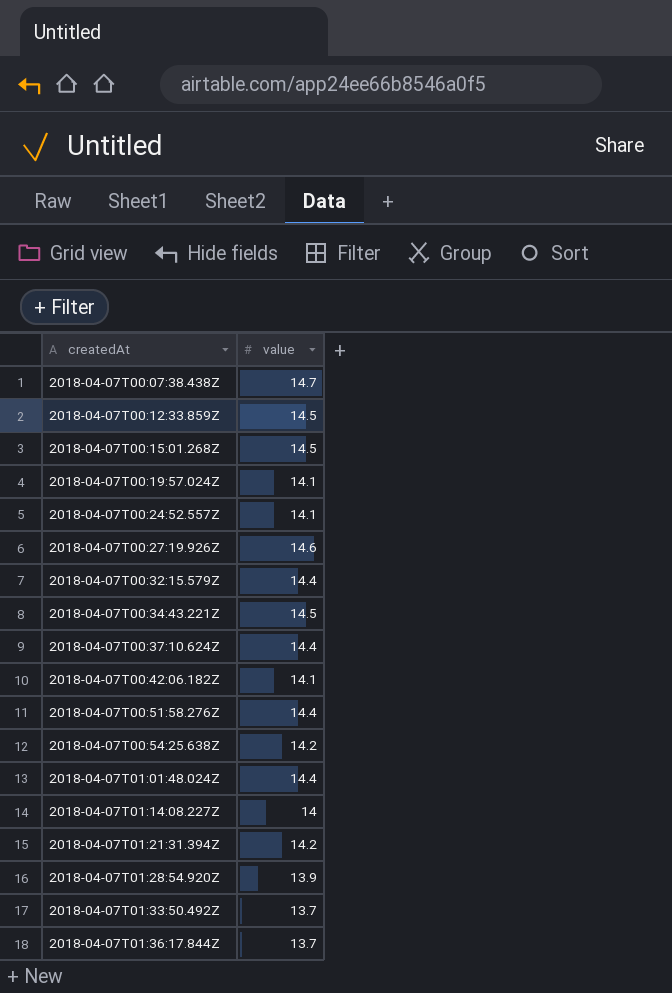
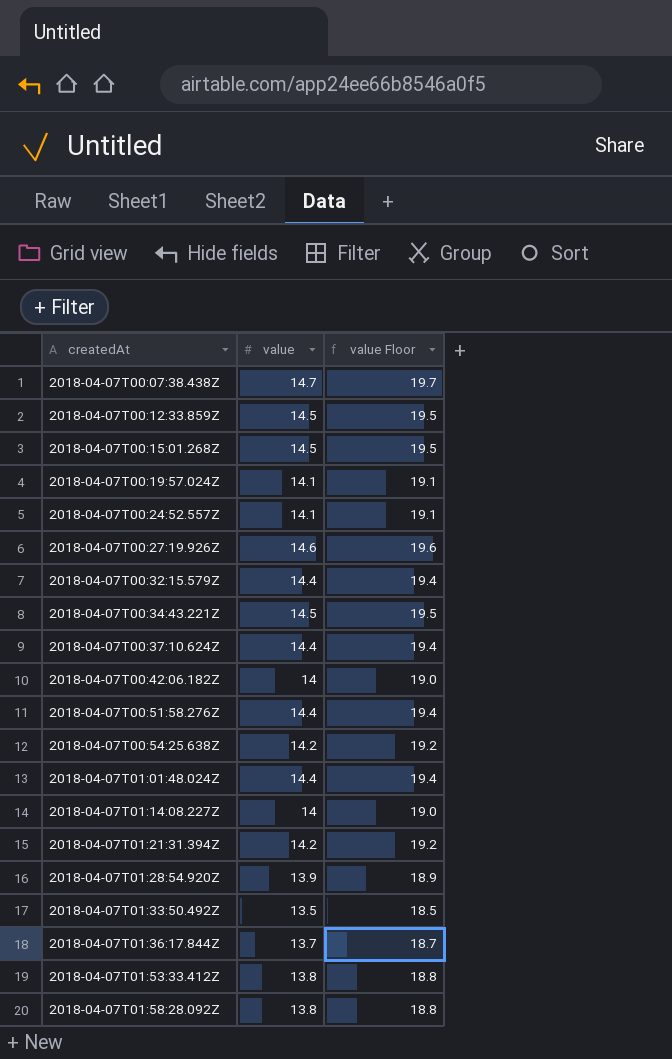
column value Floor | formula: none -> [value] + 5
2018-04-07T00:42:06.182Z | value: 14.1 -> 14
2018-04-07T01:33:50.492Z | value: 13.7 -> 13.5
row 2018-04-07T01:53:33.412Z: none -> 13.8 | 18.8
row 2018-04-07T01:58:28.092Z: none -> 13.8 | 18.8

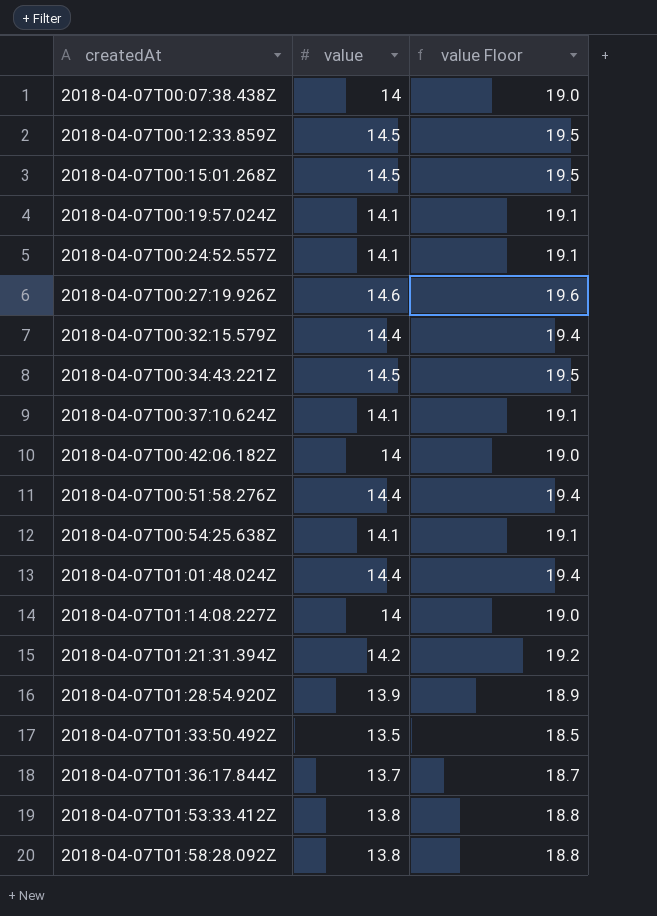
2018-04-07T00:07:38.438Z | value: 14.7 -> 14
2018-04-07T00:07:38.438Z | value Floor: 19.7 -> 19.0
2018-04-07T00:37:10.624Z | value: 14.4 -> 14.1
2018-04-07T00:37:10.624Z | value Floor: 19.4 -> 19.1
2018-04-07T00:54:25.638Z | value: 14.2 -> 14.1
2018-04-07T00:54:25.638Z | value Floor: 19.2 -> 19.1

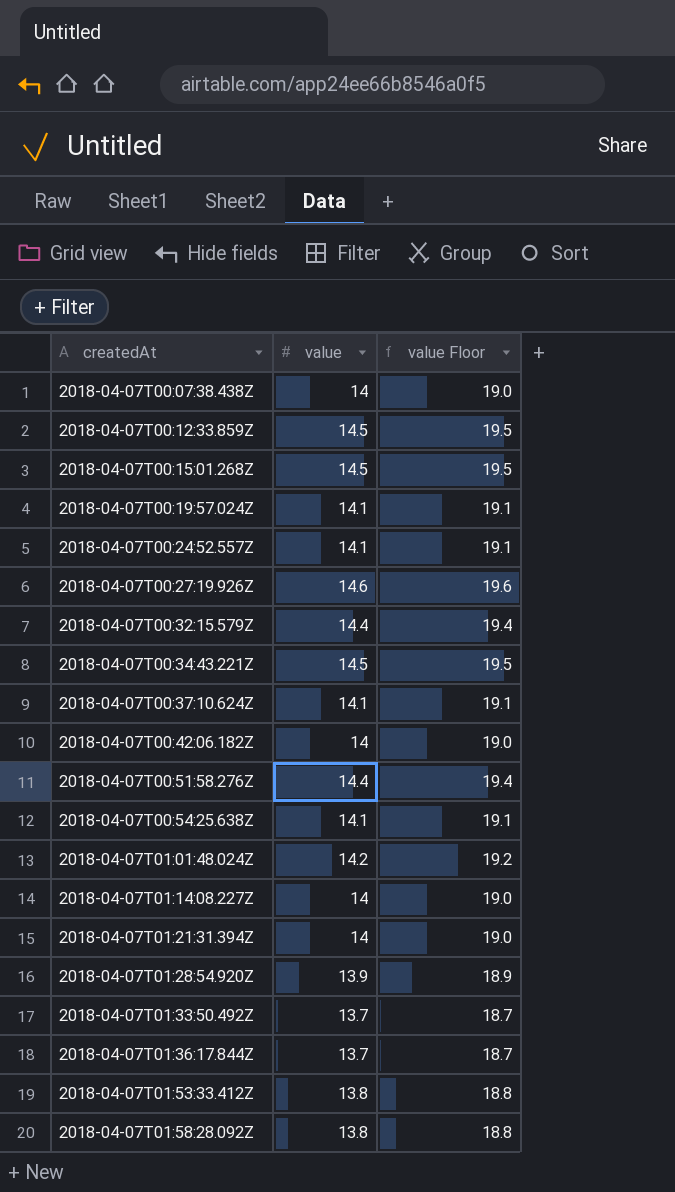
2018-04-07T01:01:48.024Z | value: 14.4 -> 14.2
2018-04-07T01:01:48.024Z | value Floor: 19.4 -> 19.2
2018-04-07T01:21:31.394Z | value: 14.2 -> 14
2018-04-07T01:21:31.394Z | value Floor: 19.2 -> 19.0
2018-04-07T01:33:50.492Z | value: 13.5 -> 13.7
2018-04-07T01:33:50.492Z | value Floor: 18.5 -> 18.7

